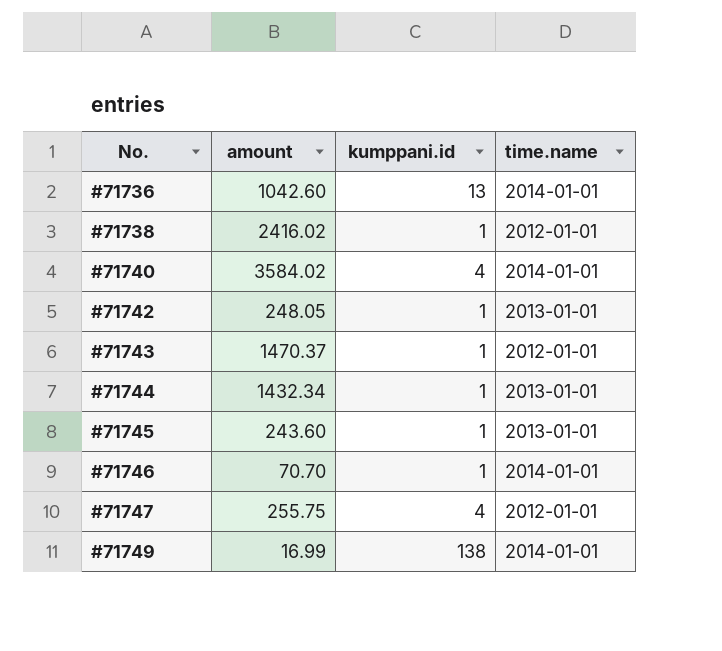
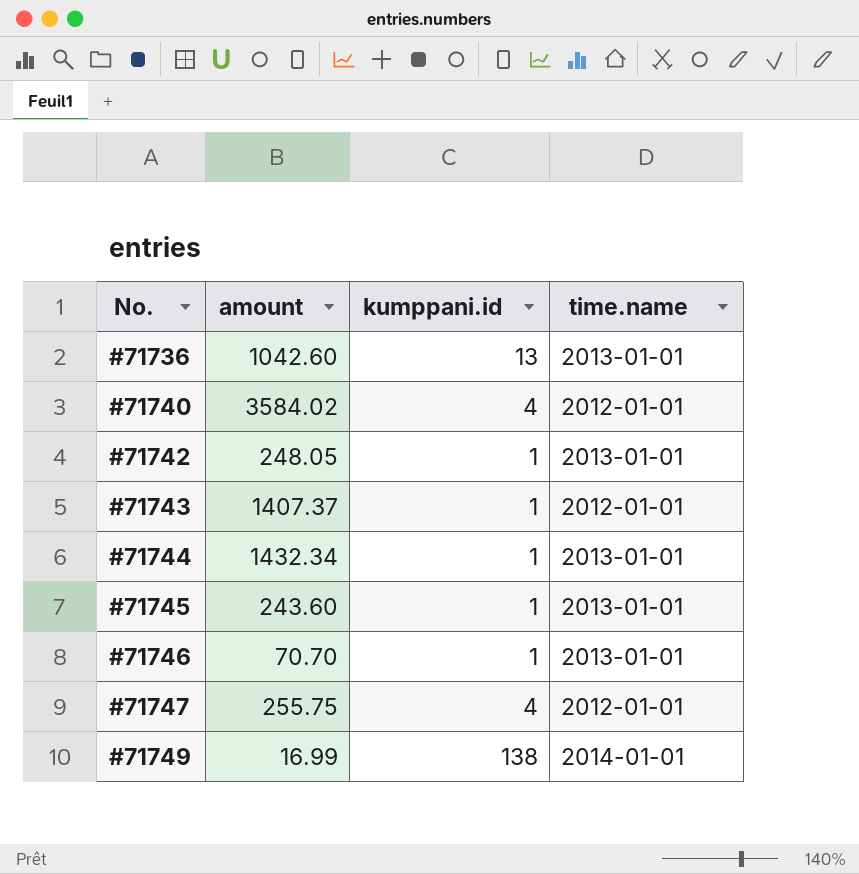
row #71738: 2416.02 | 1 | 2012-01-01 -> none
#71736 | time.name: 2014-01-01 -> 2013-01-01
#71740 | time.name: 2014-01-01 -> 2012-01-01
#71743 | amount: 1470.37 -> 1407.37
#71746 | time.name: 2014-01-01 -> 2013-01-01

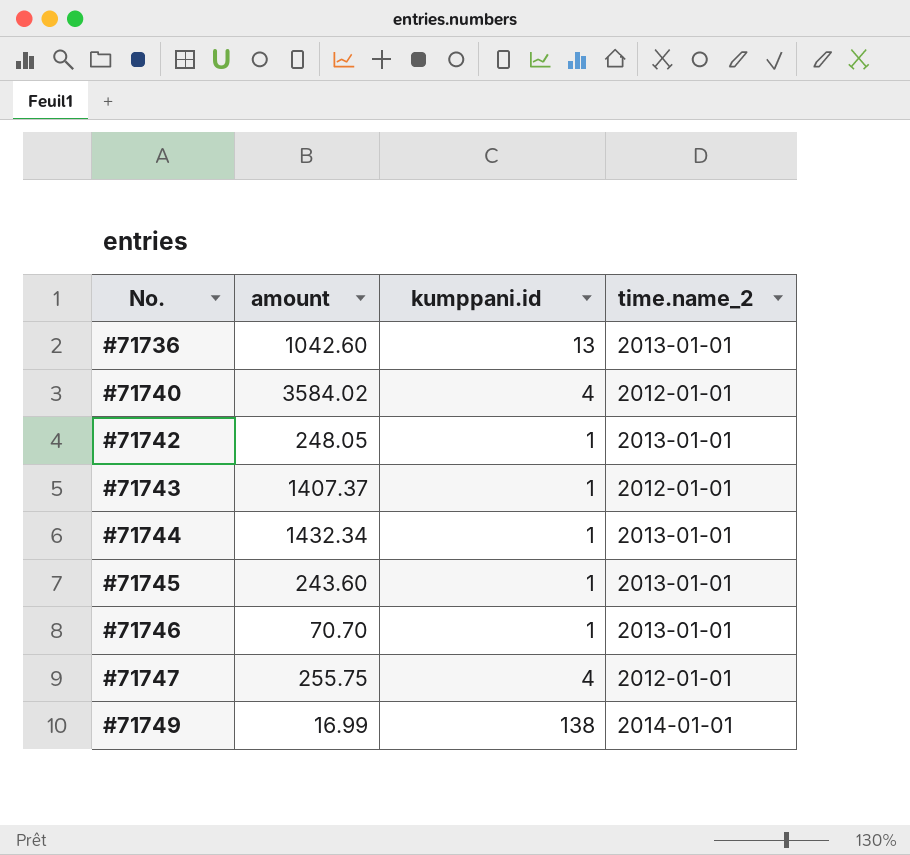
column name: time.name -> time.name_2

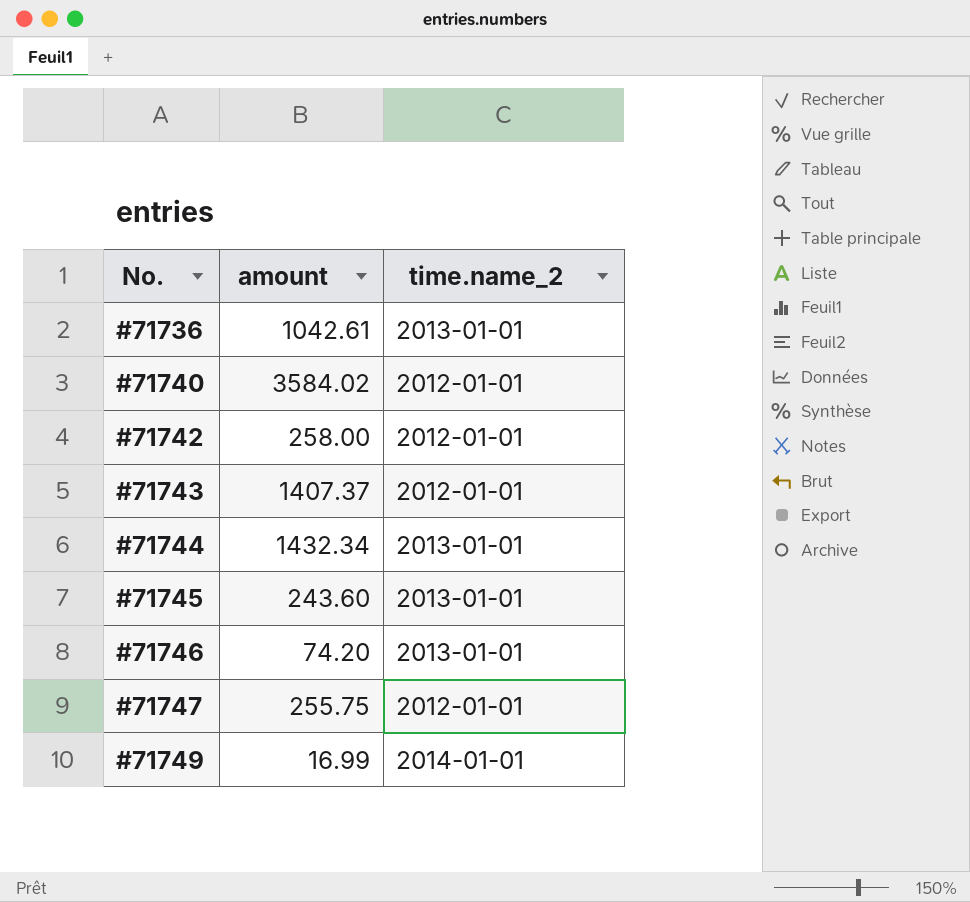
column kumppani.id | position: 3 -> none
#71736 | amount: 1042.60 -> 1042.61
#71742 | amount: 248.05 -> 258.00
#71742 | time.name_2: 2013-01-01 -> 2012-01-01
#71746 | amount: 70.70 -> 74.20

